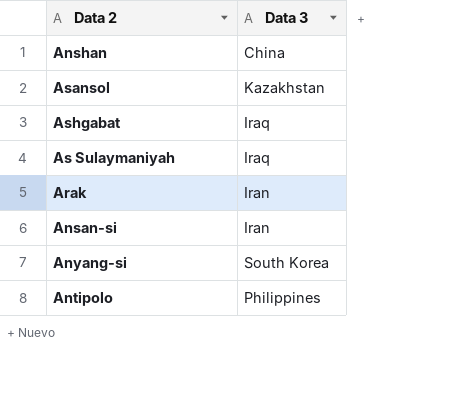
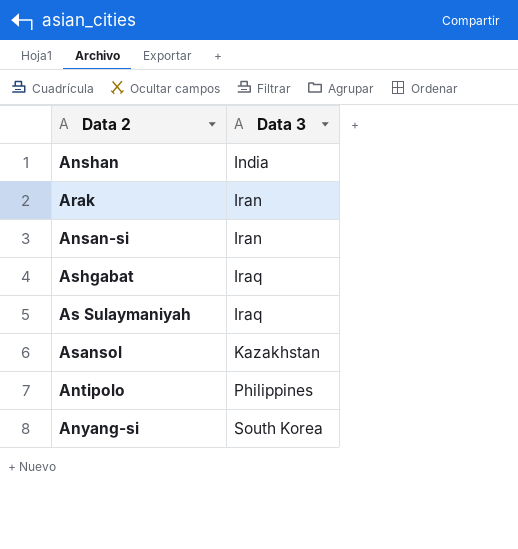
row order: none -> Data 3 ascending
Anshan | Data 3: China -> India

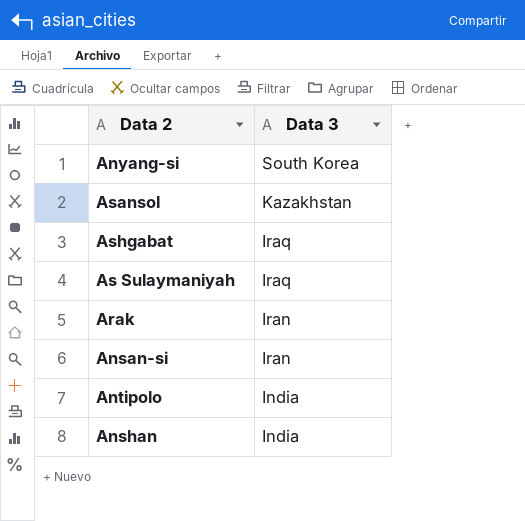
row order: Data 3 ascending -> Data 3 descending
Antipolo | Data 3: Philippines -> India

